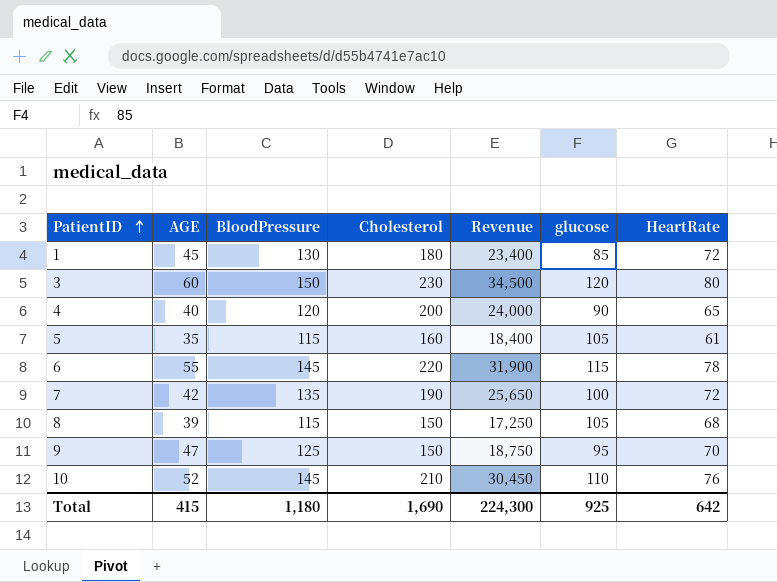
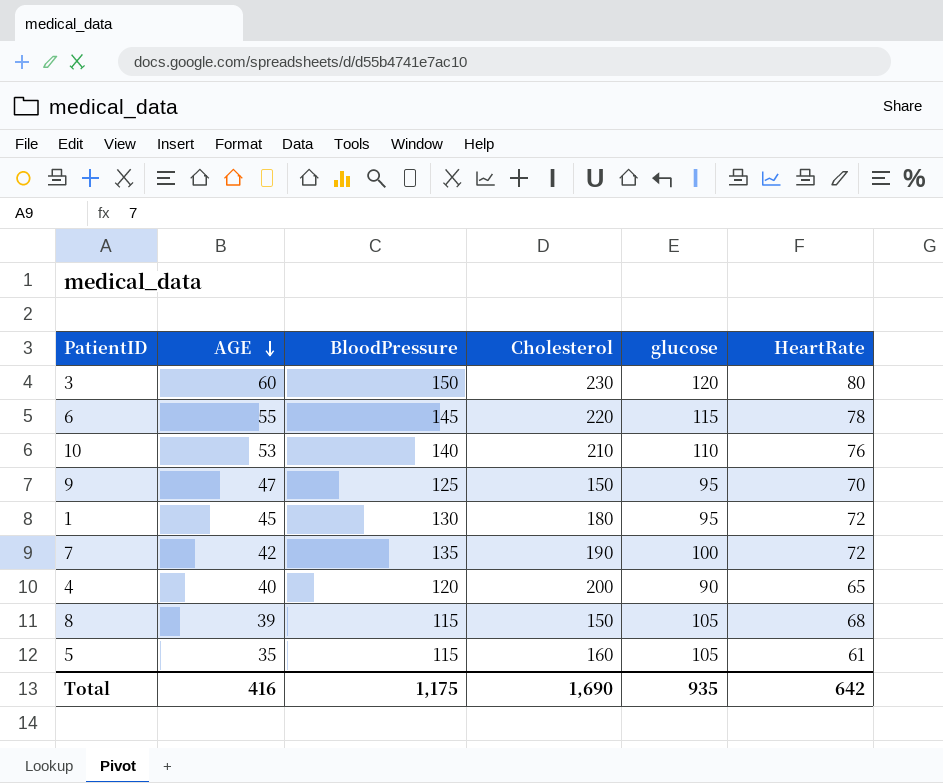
row order: PatientID ascending -> AGE descending
column Revenue | formula: [BloodPressure] * [Cholesterol] -> none
10 | AGE: 52 -> 53
10 | BloodPressure: 145 -> 140
1 | glucose: 85 -> 95
Total | AGE: 415 -> 416
Total | BloodPressure: 1,180 -> 1,175
Total | glucose: 925 -> 935

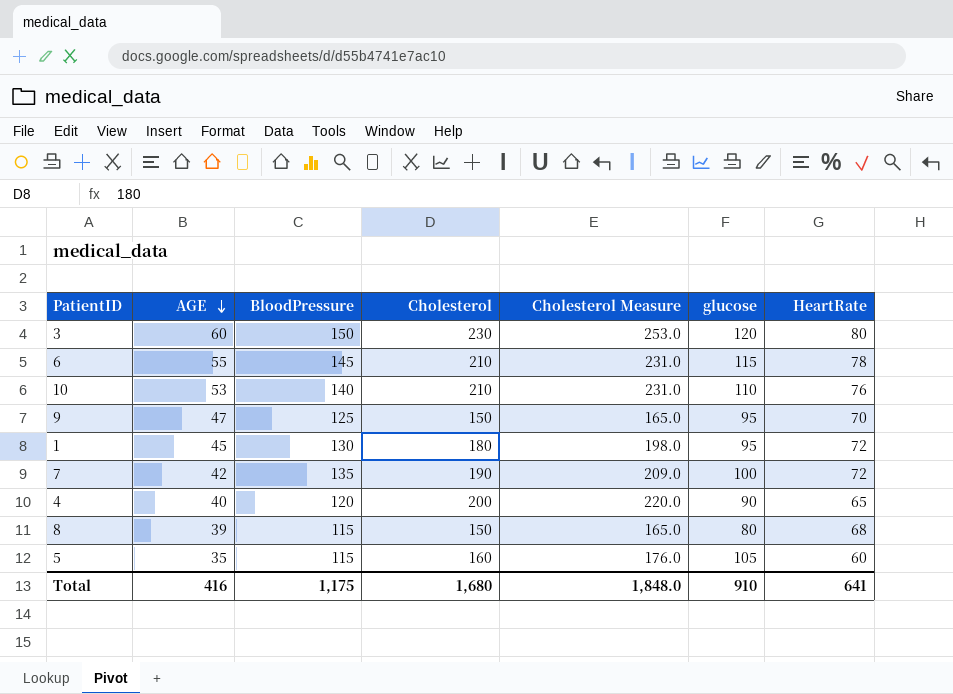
column Cholesterol Measure | formula: none -> [Cholesterol] * 1.1
6 | Cholesterol: 220 -> 210
8 | glucose: 105 -> 80
5 | HeartRate: 61 -> 60
Total | Cholesterol: 1,690 -> 1,680
Total | glucose: 935 -> 910
Total | HeartRate: 642 -> 641

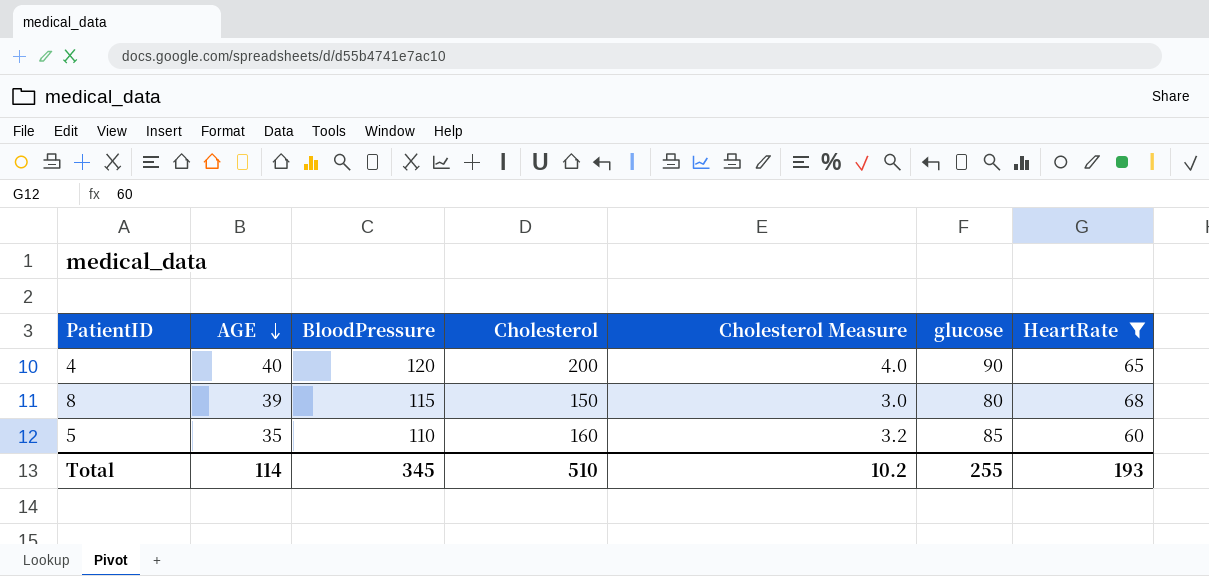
filter: none -> HeartRate <= 68
column Cholesterol Measure | formula: [Cholesterol] * 1.1 -> [Cholesterol] * 0.02
5 | BloodPressure: 115 -> 110
5 | glucose: 105 -> 85
Total | AGE: 416 -> 114
Total | BloodPressure: 1,175 -> 345
Total | Cholesterol: 1,680 -> 510
Total | Cholesterol Measure: 1,848.0 -> 10.2
Total | glucose: 910 -> 255
Total | HeartRate: 641 -> 193

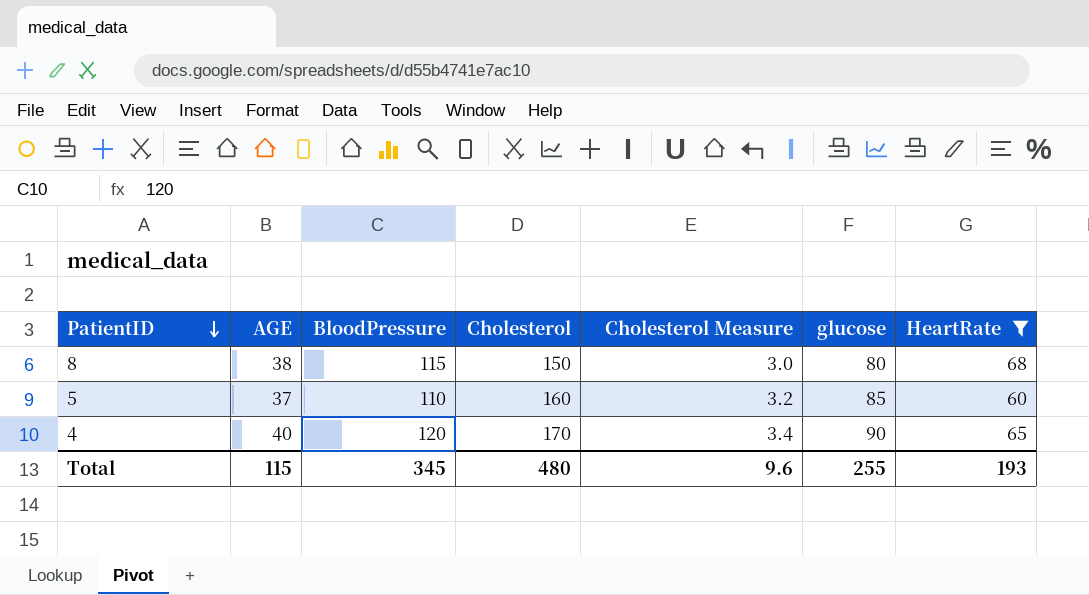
row order: AGE descending -> PatientID descending
8 | AGE: 39 -> 38
5 | AGE: 35 -> 37
4 | Cholesterol: 200 -> 170
4 | Cholesterol Measure: 4.0 -> 3.4
Total | AGE: 114 -> 115
Total | Cholesterol: 510 -> 480
Total | Cholesterol Measure: 10.2 -> 9.6

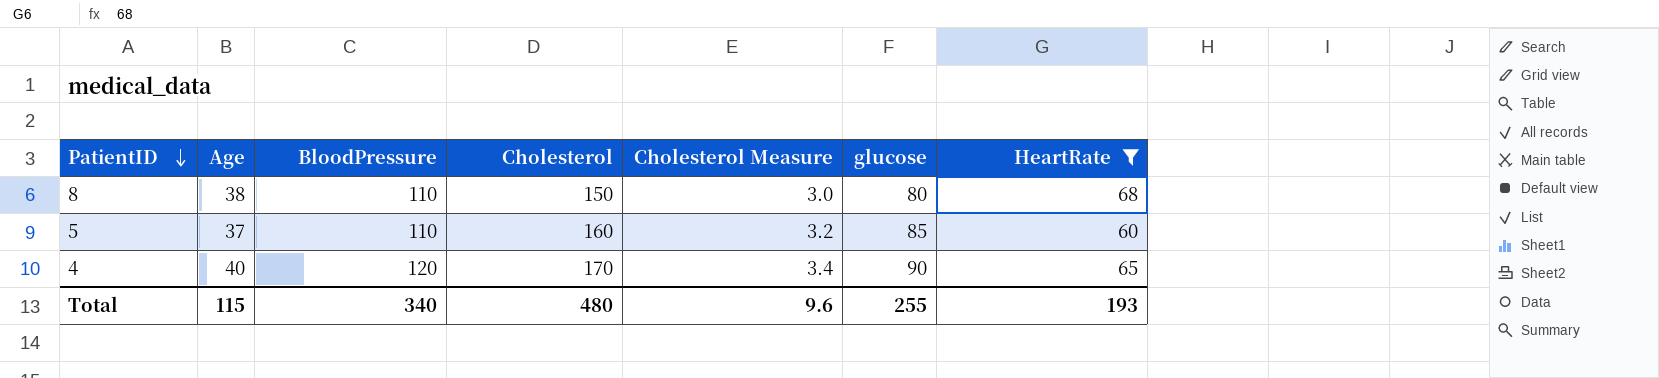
column name: AGE -> Age
8 | BloodPressure: 115 -> 110
Total | BloodPressure: 345 -> 340

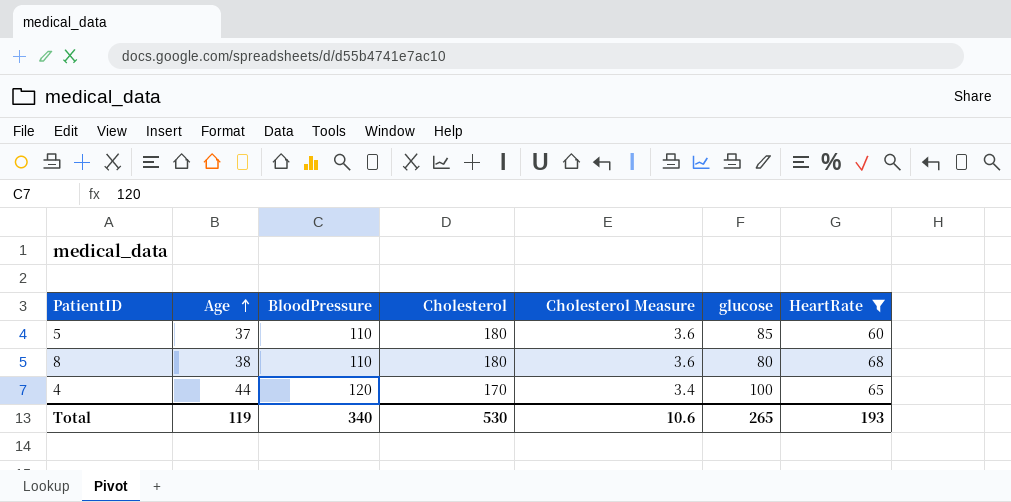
row order: PatientID descending -> Age ascending
5 | Cholesterol: 160 -> 180
5 | Cholesterol Measure: 3.2 -> 3.6
8 | Cholesterol: 150 -> 180
8 | Cholesterol Measure: 3.0 -> 3.6
4 | Age: 40 -> 44
4 | glucose: 90 -> 100
Total | Age: 115 -> 119
Total | Cholesterol: 480 -> 530
Total | Cholesterol Measure: 9.6 -> 10.6
Total | glucose: 255 -> 265

